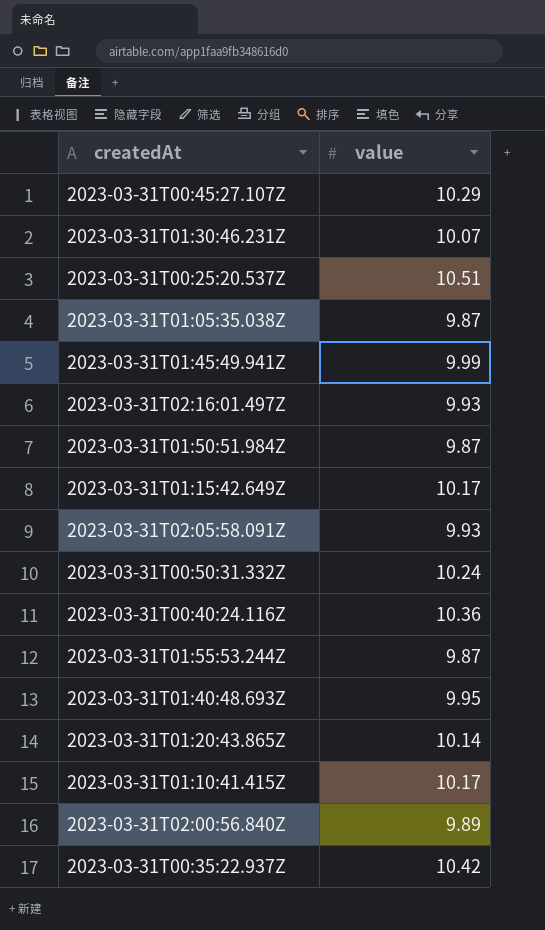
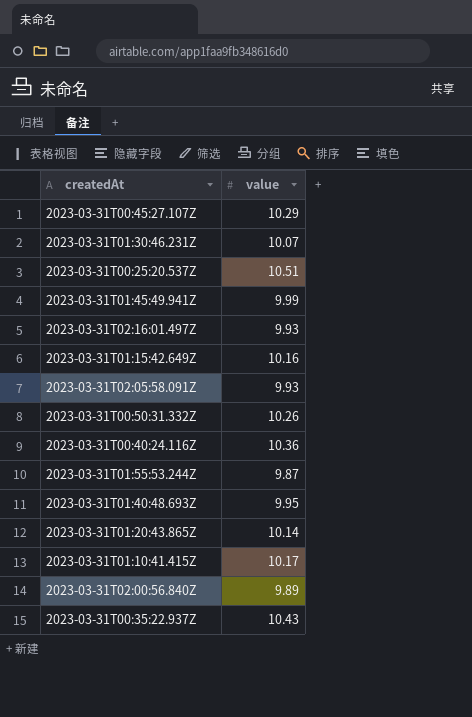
row 2023-03-31T01:05:35.038Z: 9.87 -> none
row 2023-03-31T01:50:51.984Z: 9.87 -> none
2023-03-31T01:15:42.649Z | value: 10.17 -> 10.16
2023-03-31T00:50:31.332Z | value: 10.24 -> 10.26
2023-03-31T00:35:22.937Z | value: 10.42 -> 10.43

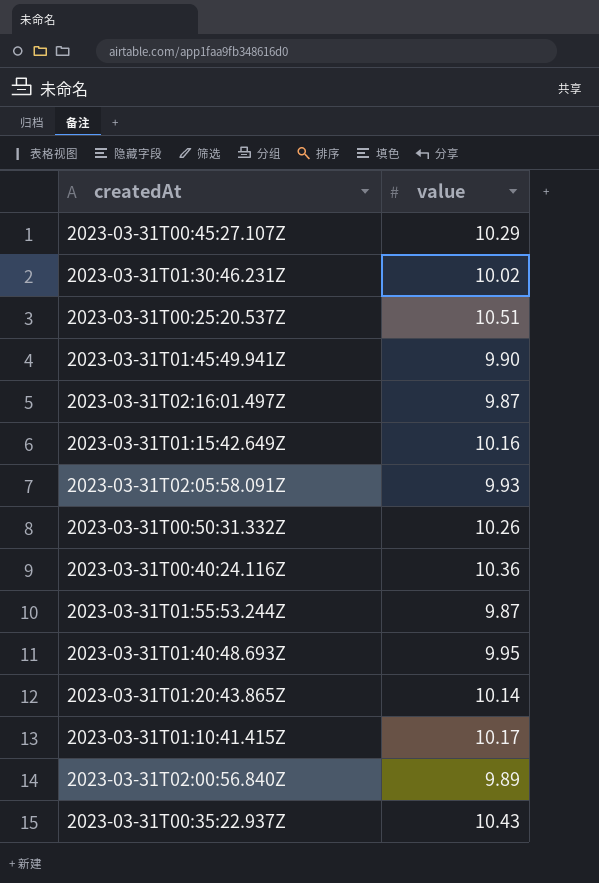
2023-03-31T01:30:46.231Z | value: 10.07 -> 10.02
2023-03-31T01:45:49.941Z | value: 9.99 -> 9.90
2023-03-31T02:16:01.497Z | value: 9.93 -> 9.87

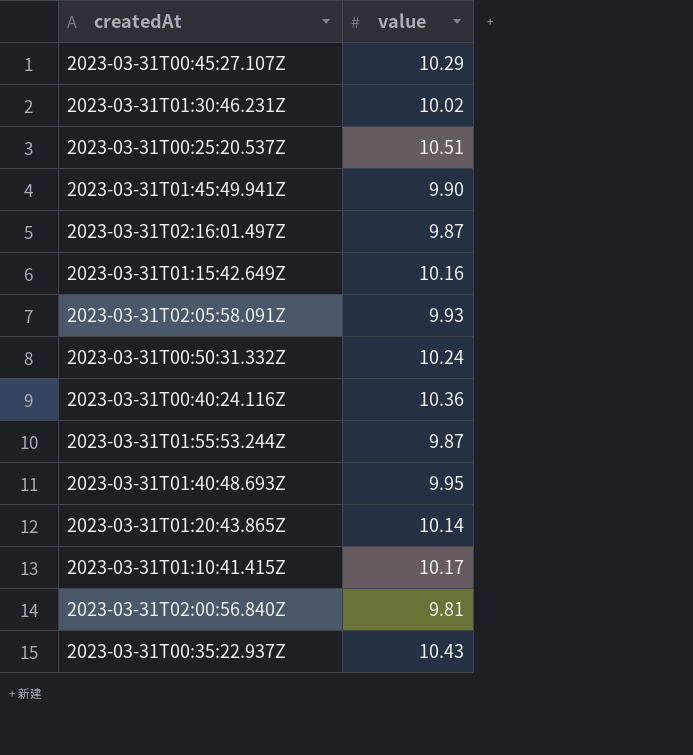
2023-03-31T00:50:31.332Z | value: 10.26 -> 10.24
2023-03-31T02:00:56.840Z | value: 9.89 -> 9.81

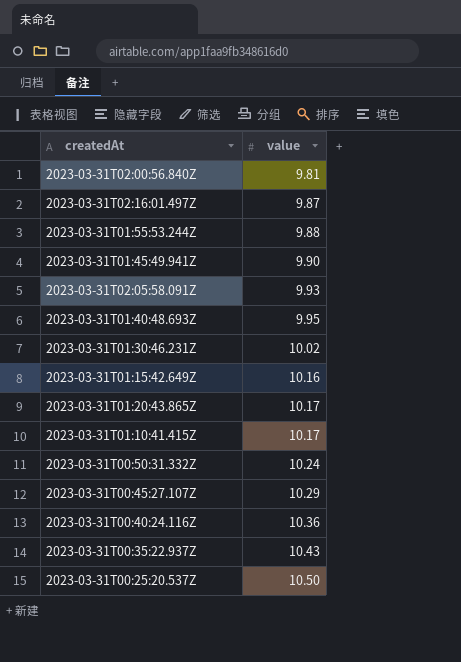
row order: none -> value ascending
2023-03-31T01:55:53.244Z | value: 9.87 -> 9.88
2023-03-31T01:20:43.865Z | value: 10.14 -> 10.17
2023-03-31T00:25:20.537Z | value: 10.51 -> 10.50

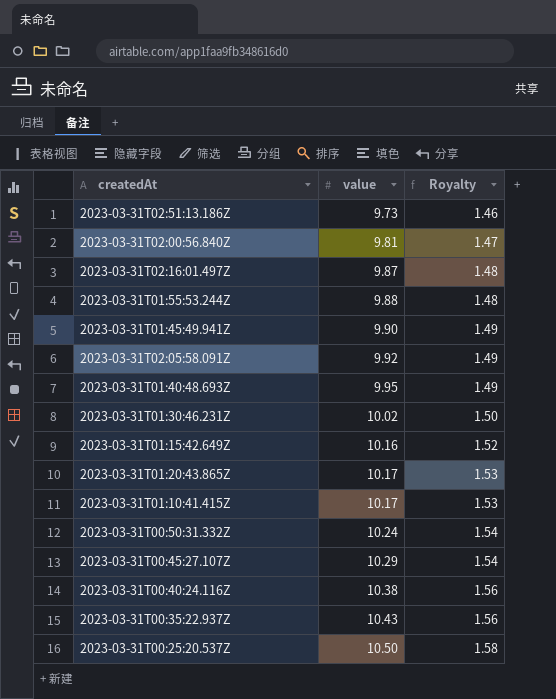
column Royalty | formula: none -> [value] * 0.15
row 2023-03-31T02:51:13.186Z: none -> 9.73 | 1.46
2023-03-31T02:05:58.091Z | value: 9.93 -> 9.92
2023-03-31T00:40:24.116Z | value: 10.36 -> 10.38

